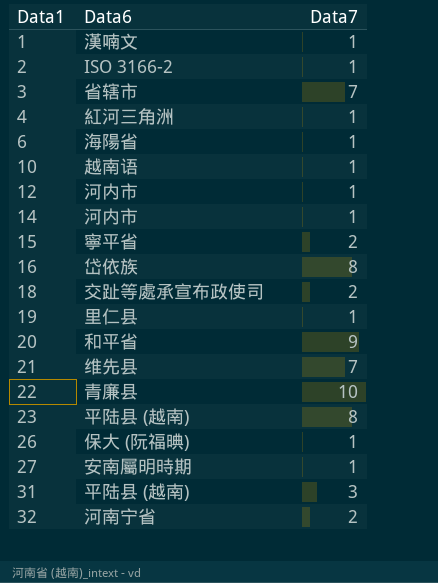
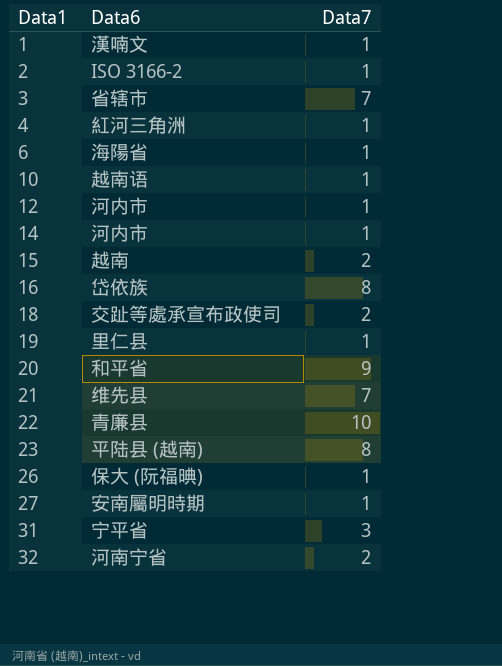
15 | Data6: 寧平省 -> 越南
31 | Data6: 平陆县 (越南) -> 宁平省

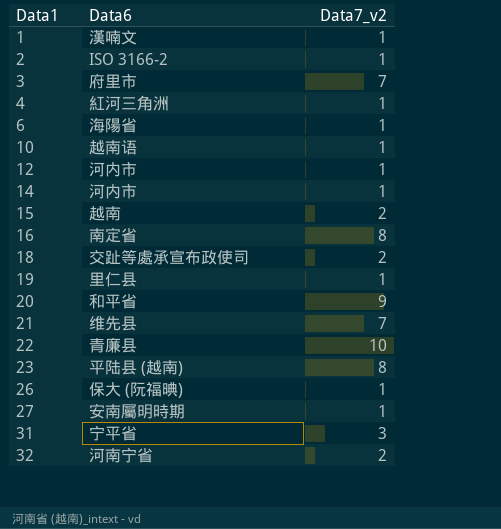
column name: Data7 -> Data7_v2
3 | Data6: 省辖市 -> 府里市
16 | Data6: 岱依族 -> 南定省

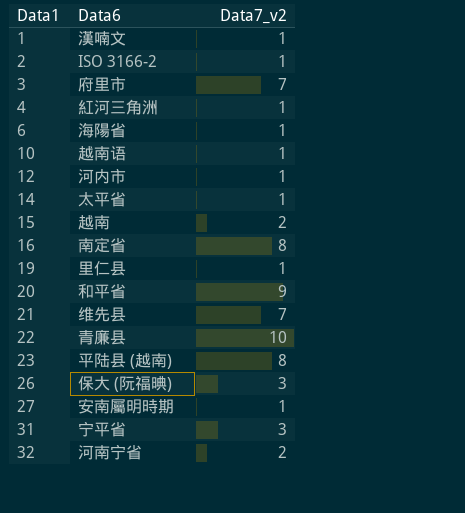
row 18: 交趾等處承宣布政使司 | 2 -> none
14 | Data6: 河内市 -> 太平省
26 | Data7_v2: 1 -> 3

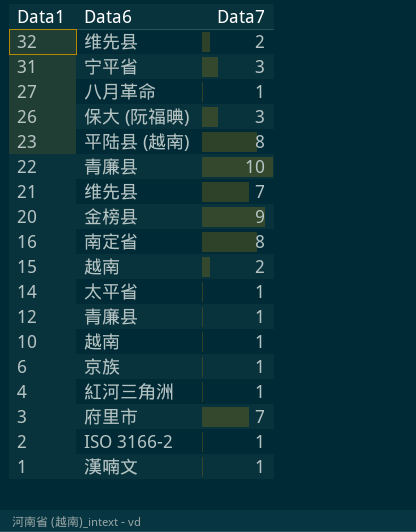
row order: Data1 ascending -> Data1 descending
column name: Data7_v2 -> Data7
row 19: 里仁县 | 1 -> none
32 | Data6: 河南宁省 -> 维先县
27 | Data6: 安南屬明時期 -> 八月革命
20 | Data6: 和平省 -> 金榜县
12 | Data6: 河内市 -> 青廉县
10 | Data6: 越南语 -> 越南
6 | Data6: 海陽省 -> 京族

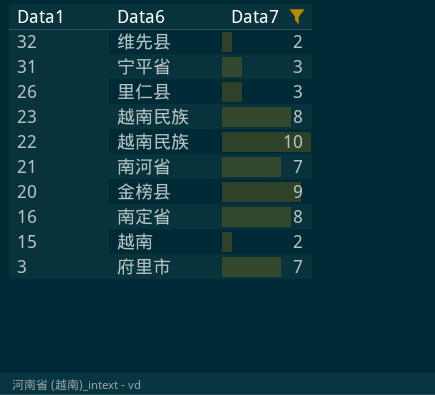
filter: none -> Data7 != 1
26 | Data6: 保大 (阮福晪) -> 里仁县
23 | Data6: 平陆县 (越南) -> 越南民族
22 | Data6: 青廉县 -> 越南民族
21 | Data6: 维先县 -> 南河省

